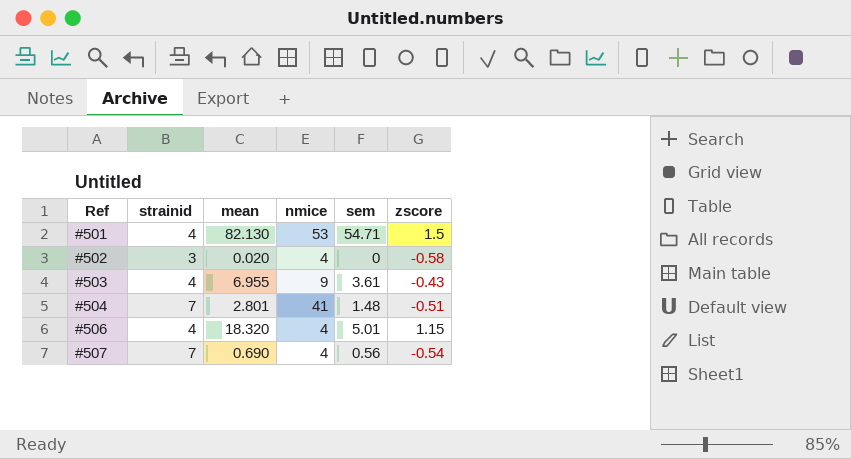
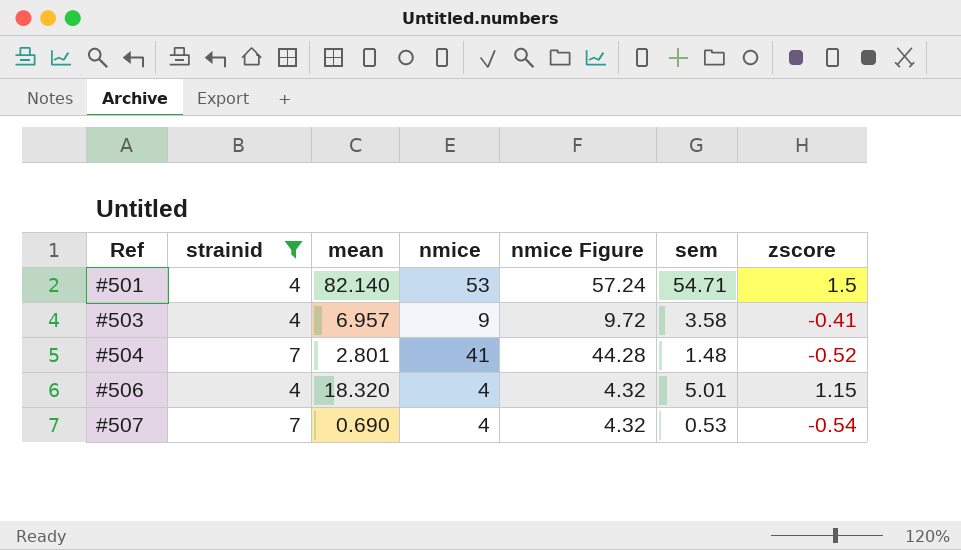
filter: none -> strainid != 3
column nmice Figure | formula: none -> [nmice] * 1.08
#501 | mean: 82.130 -> 82.140
#503 | mean: 6.955 -> 6.957
#503 | sem: 3.61 -> 3.58
#503 | zscore: -0.43 -> -0.41
#504 | zscore: -0.51 -> -0.52
#507 | sem: 0.56 -> 0.53

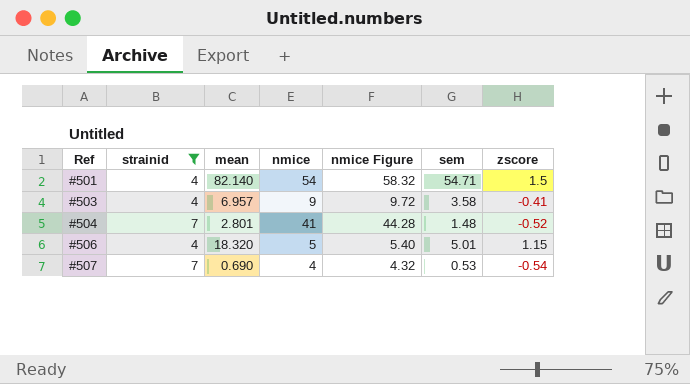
#501 | nmice: 53 -> 54
#501 | nmice Figure: 57.24 -> 58.32
#506 | nmice: 4 -> 5
#506 | nmice Figure: 4.32 -> 5.40

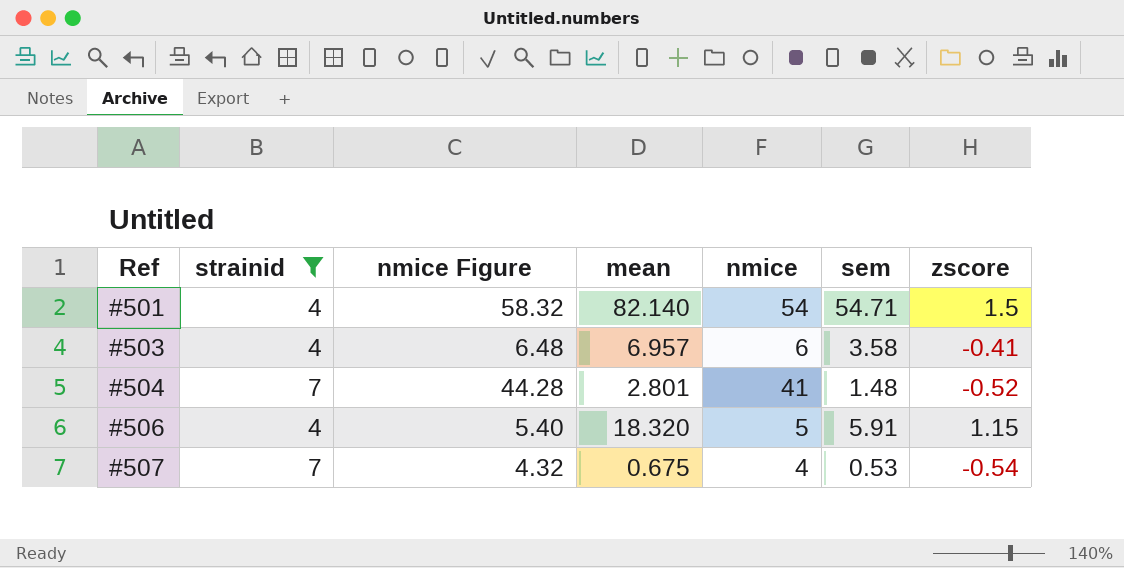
column nmice Figure | position: 5 -> 3
#503 | nmice Figure: 9.72 -> 6.48
#503 | nmice: 9 -> 6
#506 | sem: 5.01 -> 5.91
#507 | mean: 0.690 -> 0.675

